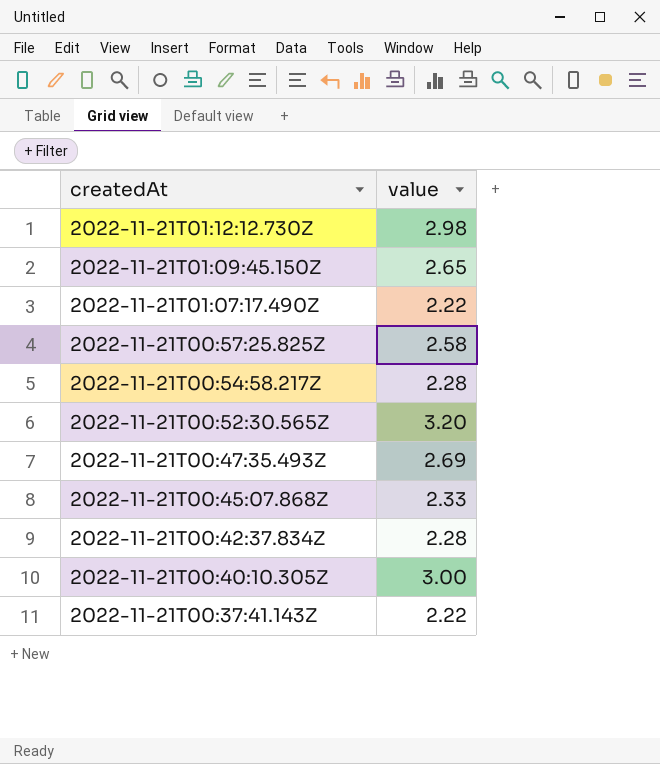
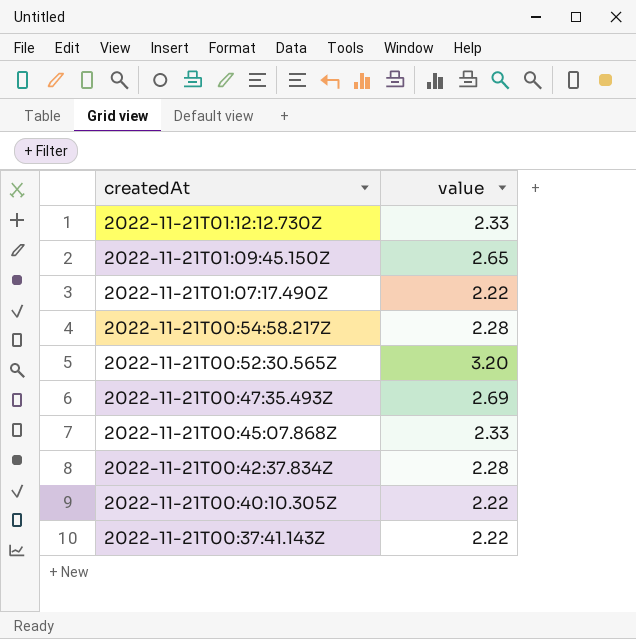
row 2022-11-21T00:57:25.825Z: 2.58 -> none
2022-11-21T01:12:12.730Z | value: 2.98 -> 2.33
2022-11-21T00:40:10.305Z | value: 3.00 -> 2.22

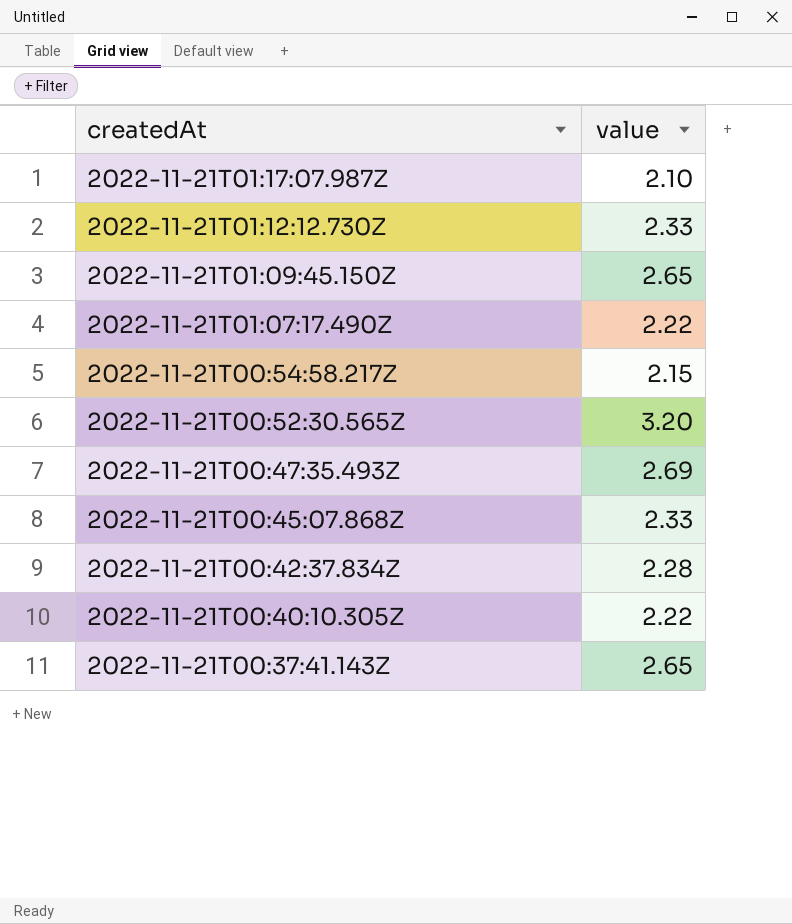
row 2022-11-21T01:17:07.987Z: none -> 2.10
2022-11-21T00:54:58.217Z | value: 2.28 -> 2.15
2022-11-21T00:37:41.143Z | value: 2.22 -> 2.65

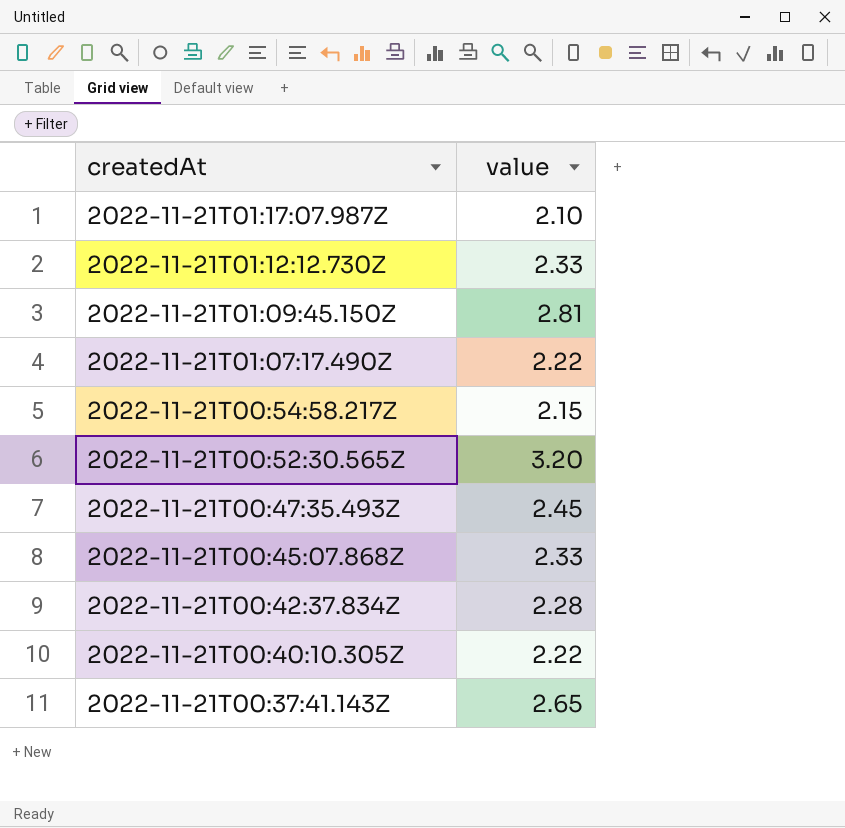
2022-11-21T01:09:45.150Z | value: 2.65 -> 2.81
2022-11-21T00:47:35.493Z | value: 2.69 -> 2.45

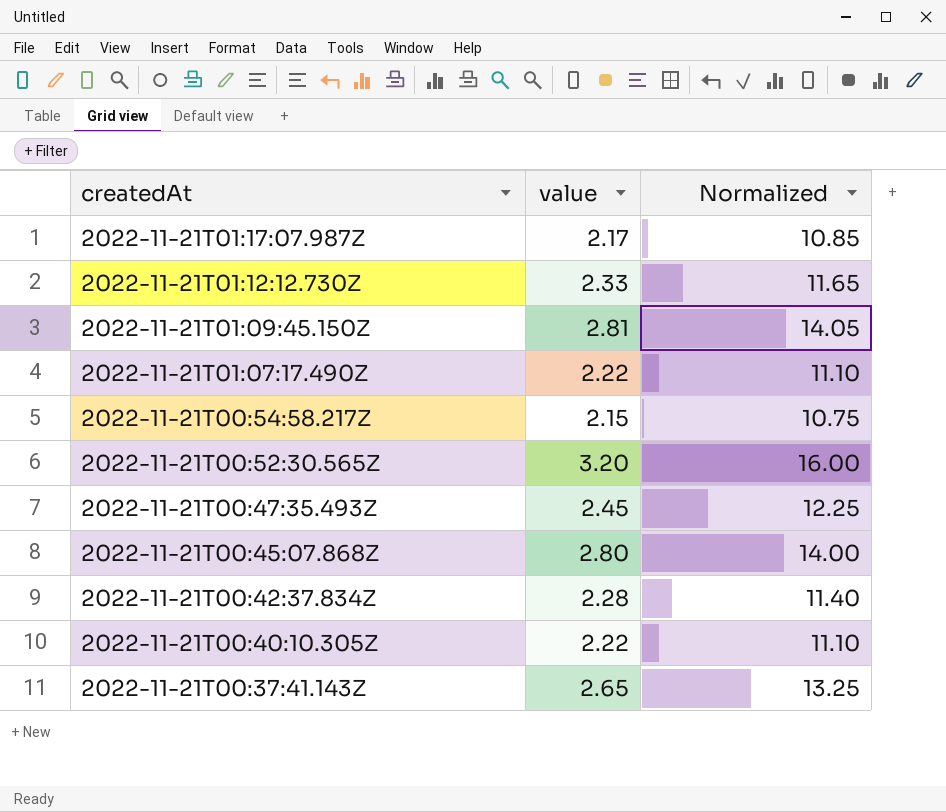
column Normalized | formula: none -> [value] * 5
2022-11-21T01:17:07.987Z | value: 2.10 -> 2.17
2022-11-21T00:45:07.868Z | value: 2.33 -> 2.80

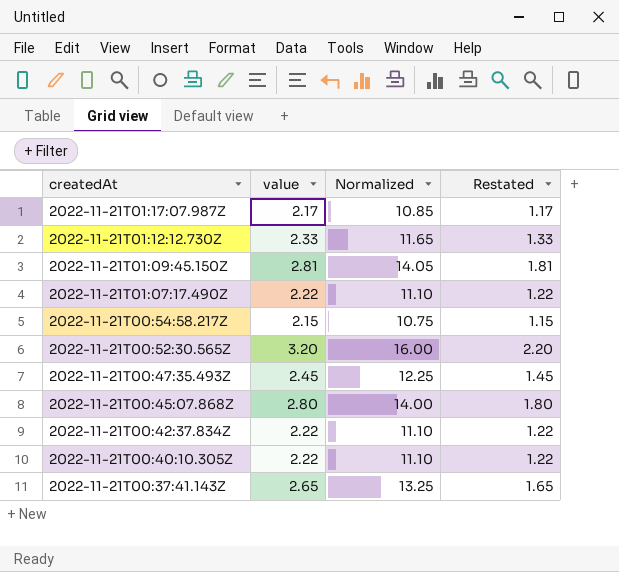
column Restated | formula: none -> [value] - 1
2022-11-21T00:42:37.834Z | value: 2.28 -> 2.22
2022-11-21T00:42:37.834Z | Normalized: 11.40 -> 11.10

